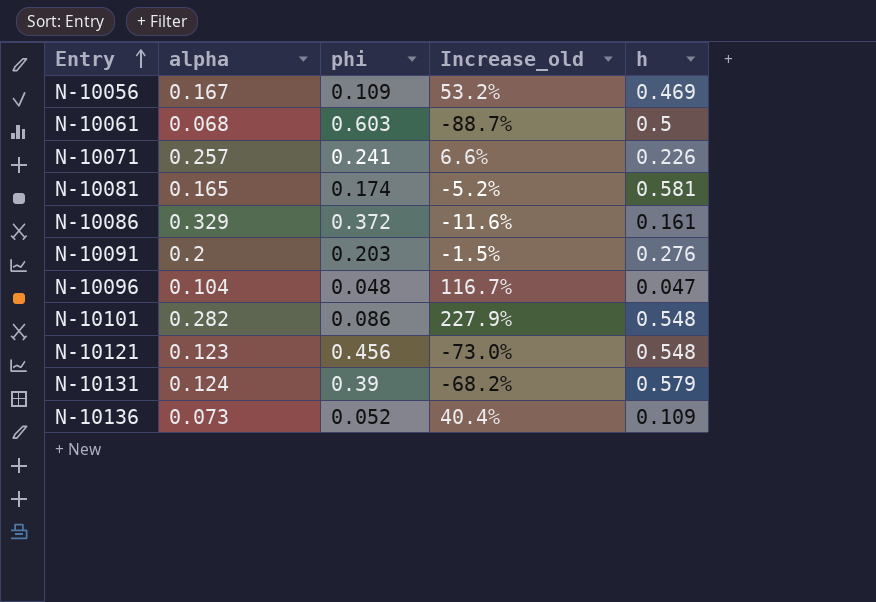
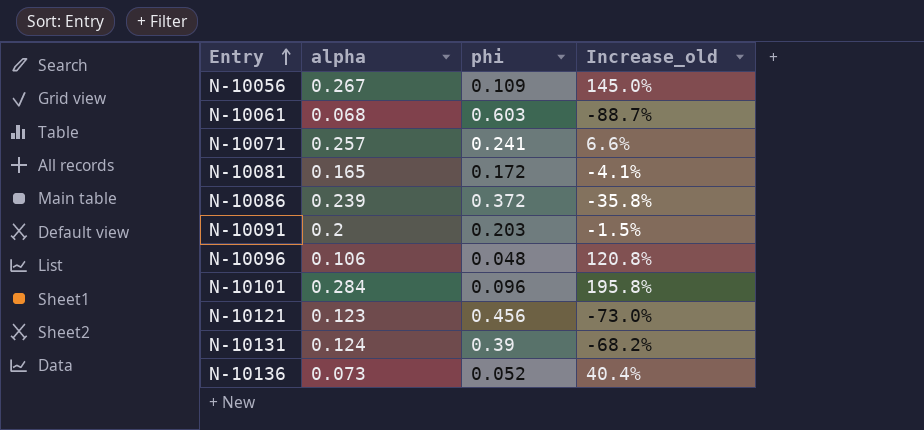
column h | position: 5 -> none
N-10056 | alpha: 0.167 -> 0.267
N-10056 | Increase_old: 53.2% -> 145.0%
N-10081 | phi: 0.174 -> 0.172
N-10081 | Increase_old: -5.2% -> -4.1%
N-10086 | alpha: 0.329 -> 0.239
N-10086 | Increase_old: -11.6% -> -35.8%
N-10096 | alpha: 0.104 -> 0.106
N-10096 | Increase_old: 116.7% -> 120.8%
N-10101 | alpha: 0.282 -> 0.284
N-10101 | phi: 0.086 -> 0.096
N-10101 | Increase_old: 227.9% -> 195.8%

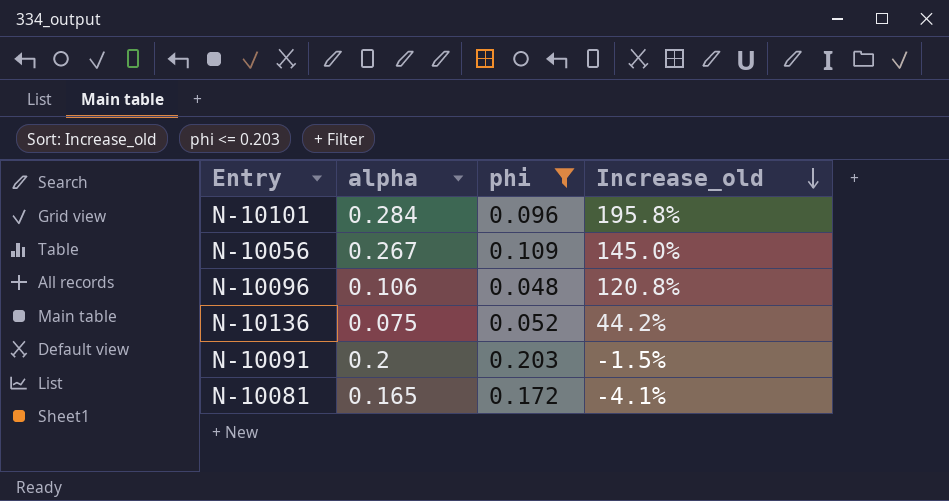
filter: none -> phi <= 0.203
row order: Entry ascending -> Increase_old descending
N-10136 | alpha: 0.073 -> 0.075
N-10136 | Increase_old: 40.4% -> 44.2%

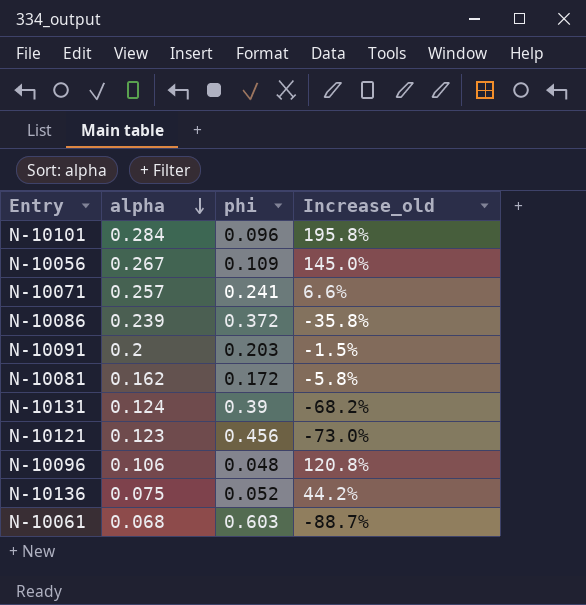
filter: phi <= 0.203 -> none
row order: Increase_old descending -> alpha descending
N-10081 | alpha: 0.165 -> 0.162
N-10081 | Increase_old: -4.1% -> -5.8%

